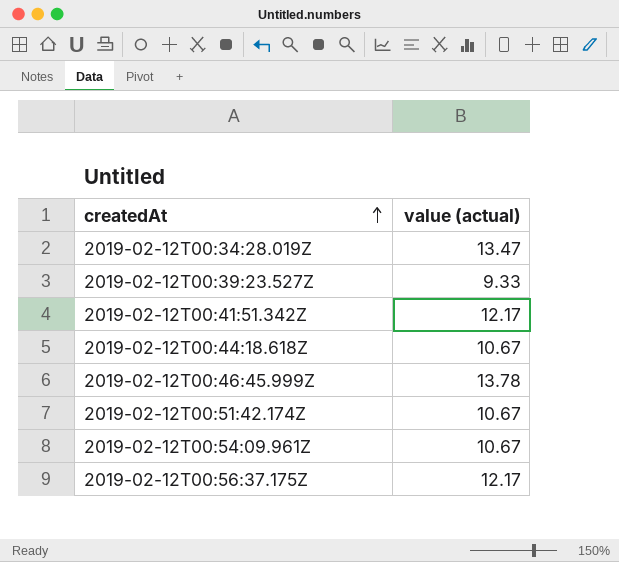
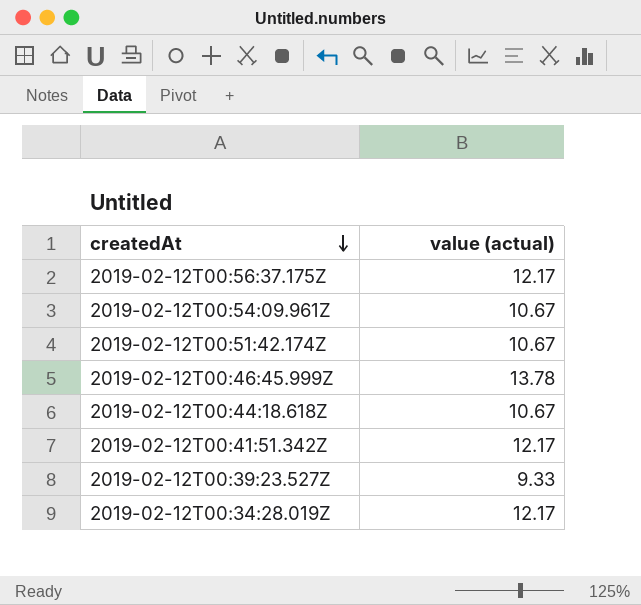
row order: createdAt ascending -> createdAt descending
2019-02-12T00:34:28.019Z | value (actual): 13.47 -> 12.17

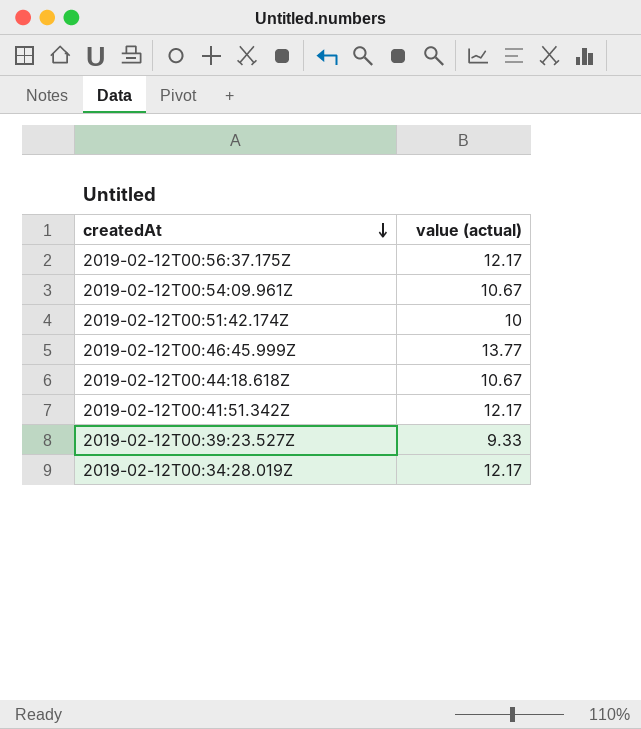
2019-02-12T00:51:42.174Z | value (actual): 10.67 -> 10
2019-02-12T00:46:45.999Z | value (actual): 13.78 -> 13.77

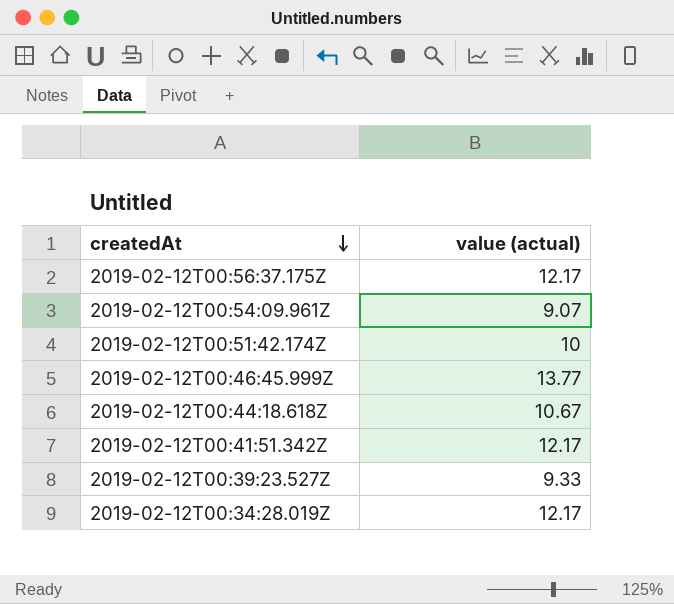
2019-02-12T00:54:09.961Z | value (actual): 10.67 -> 9.07

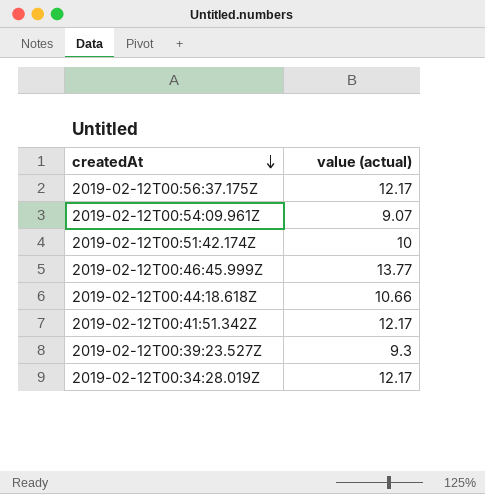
2019-02-12T00:44:18.618Z | value (actual): 10.67 -> 10.66
2019-02-12T00:39:23.527Z | value (actual): 9.33 -> 9.3

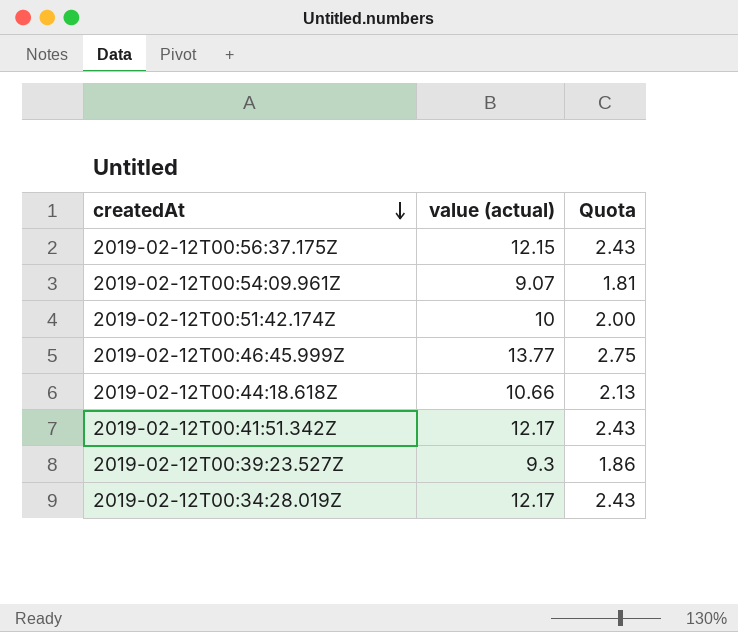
column Quota | formula: none -> [value (actual)] * 0.2
2019-02-12T00:56:37.175Z | value (actual): 12.17 -> 12.15

